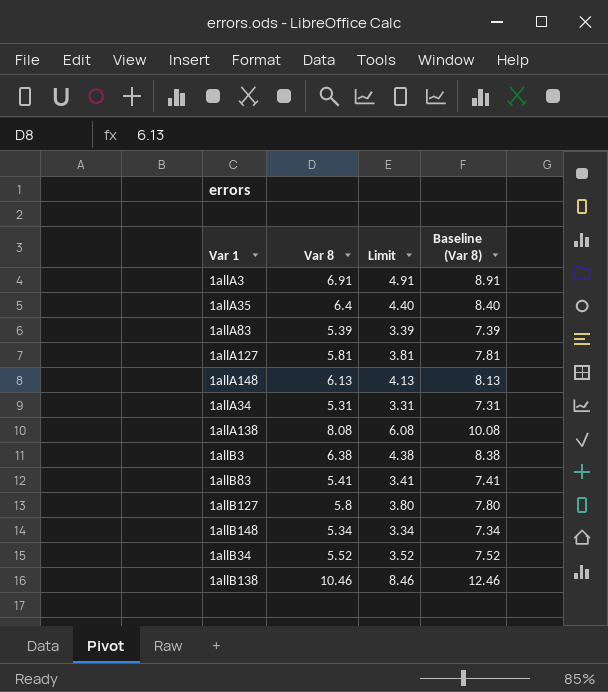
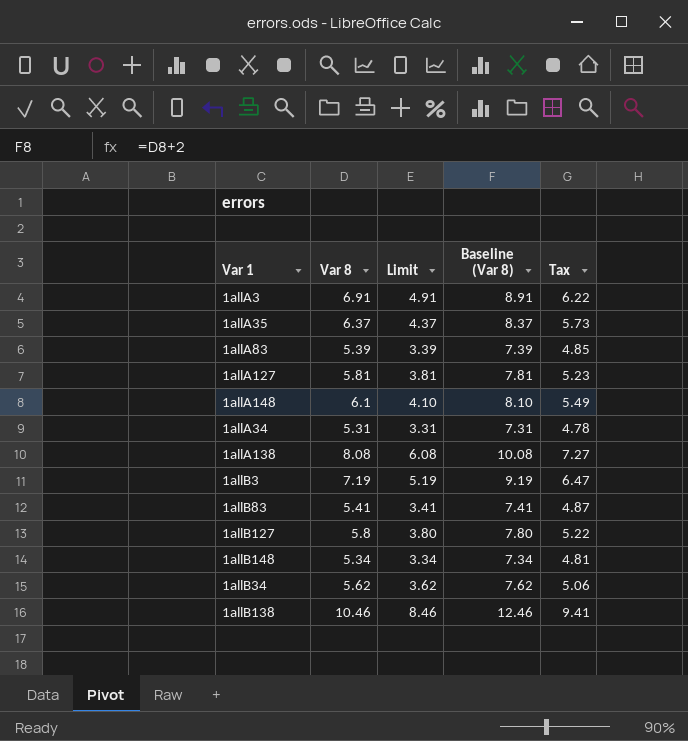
column Tax | formula: none -> [Var 8] * 0.9
1allA35 | Var 8: 6.4 -> 6.37
1allA35 | Limit: 4.40 -> 4.37
1allA35 | Baseline (Var 8): 8.40 -> 8.37
1allA148 | Var 8: 6.13 -> 6.1
1allA148 | Limit: 4.13 -> 4.10
1allA148 | Baseline (Var 8): 8.13 -> 8.10
1allB3 | Var 8: 6.38 -> 7.19
1allB3 | Limit: 4.38 -> 5.19
1allB3 | Baseline (Var 8): 8.38 -> 9.19
1allB34 | Var 8: 5.52 -> 5.62
1allB34 | Limit: 3.52 -> 3.62
1allB34 | Baseline (Var 8): 7.52 -> 7.62

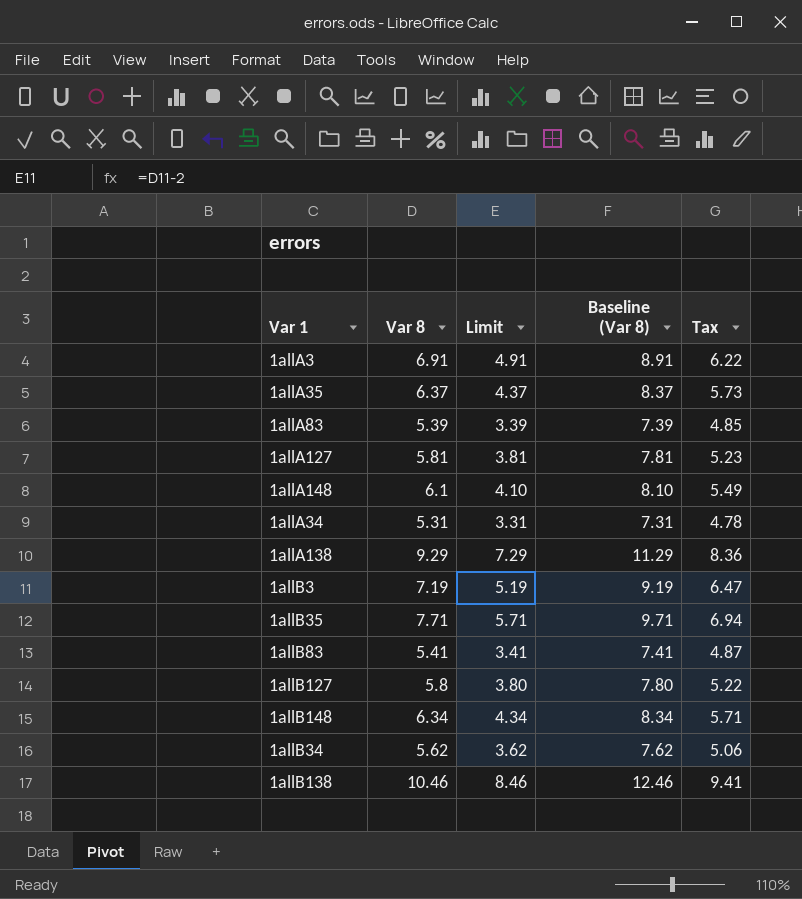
1allA138 | Var 8: 8.08 -> 9.29
1allA138 | Limit: 6.08 -> 7.29
1allA138 | Baseline (Var 8): 10.08 -> 11.29
1allA138 | Tax: 7.27 -> 8.36
row 1allB35: none -> 7.71 | 5.71 | 9.71 | 6.94
1allB148 | Var 8: 5.34 -> 6.34
1allB148 | Limit: 3.34 -> 4.34
1allB148 | Baseline (Var 8): 7.34 -> 8.34
1allB148 | Tax: 4.81 -> 5.71

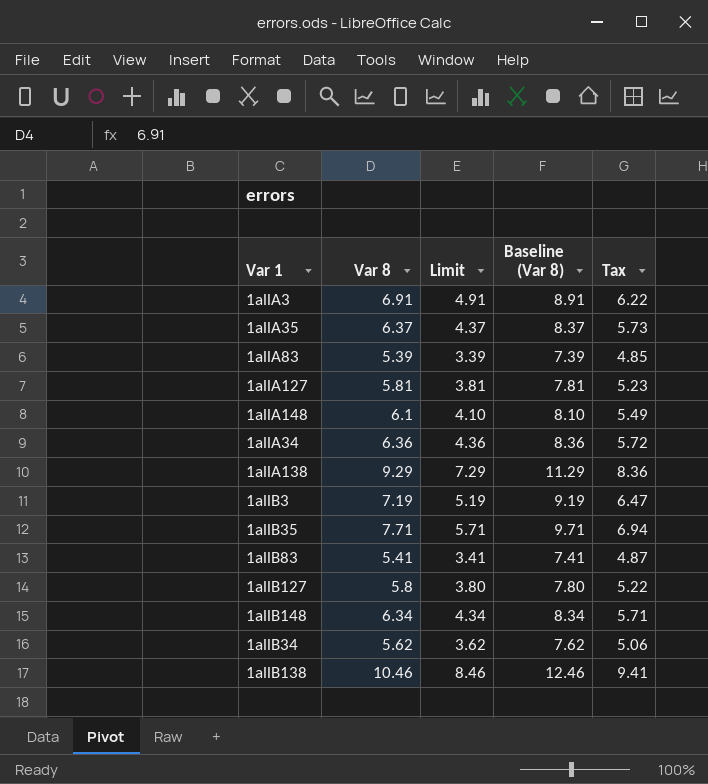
1allA34 | Var 8: 5.31 -> 6.36
1allA34 | Limit: 3.31 -> 4.36
1allA34 | Baseline (Var 8): 7.31 -> 8.36
1allA34 | Tax: 4.78 -> 5.72

